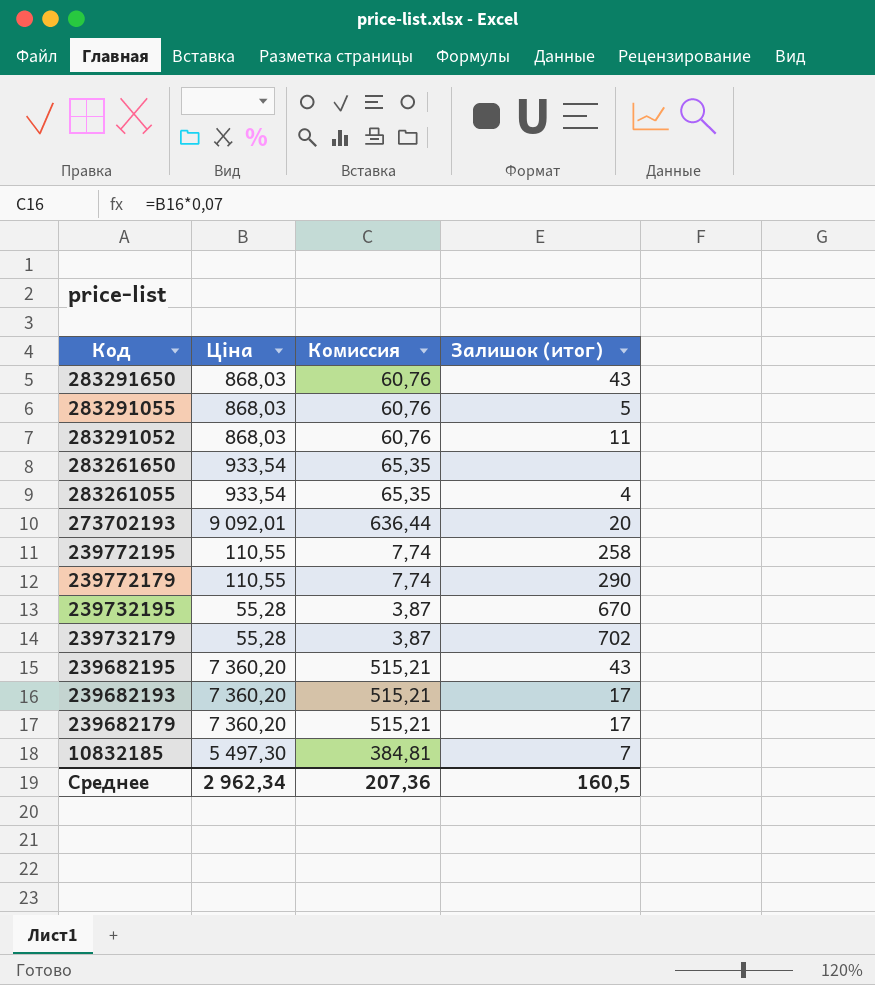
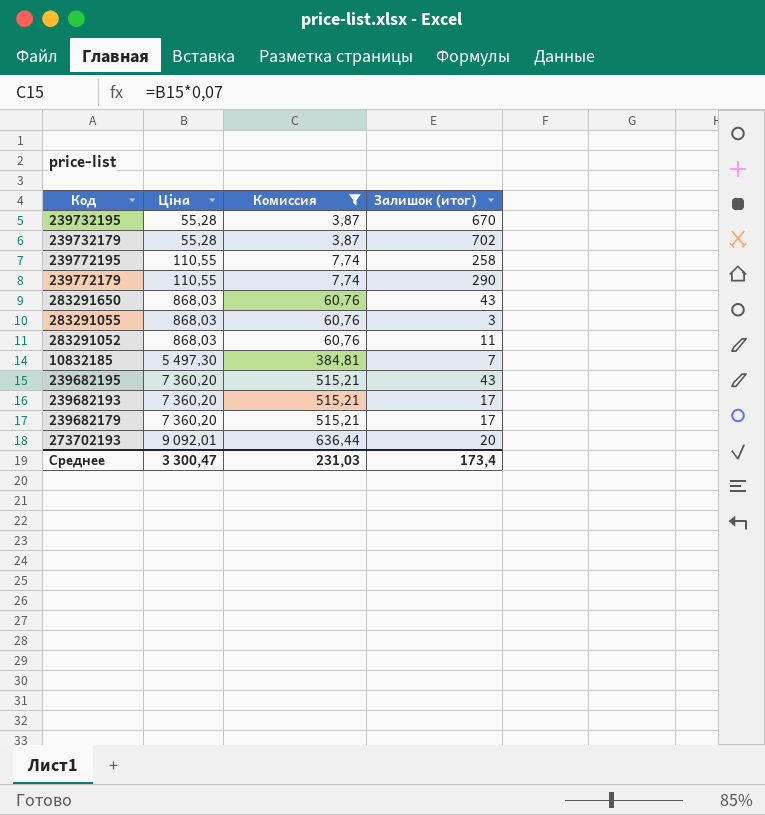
filter: none -> Комиссия != 65,35
row order: Код descending -> Ціна ascending
283291055 | Залишок (итог): 5 -> 3
Среднее | Ціна: 2 962,34 -> 3 300,47
Среднее | Комиссия: 207,36 -> 231,03
Среднее | Залишок (итог): 160,5 -> 173,4

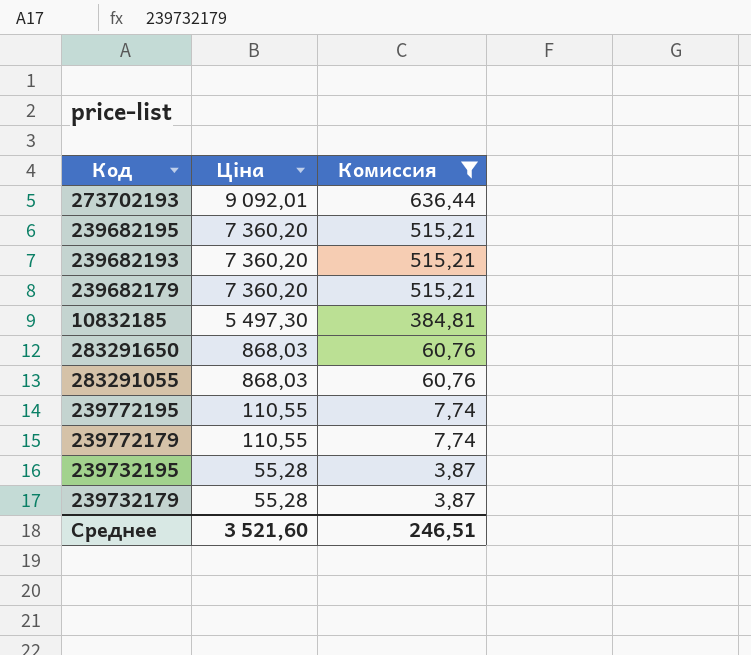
row order: Ціна ascending -> Ціна descending
column Залишок (итог) | position: 4 -> none
row 283291052: 868,03 | 60,76 | 11 -> none
Среднее | Ціна: 3 300,47 -> 3 521,60
Среднее | Комиссия: 231,03 -> 246,51

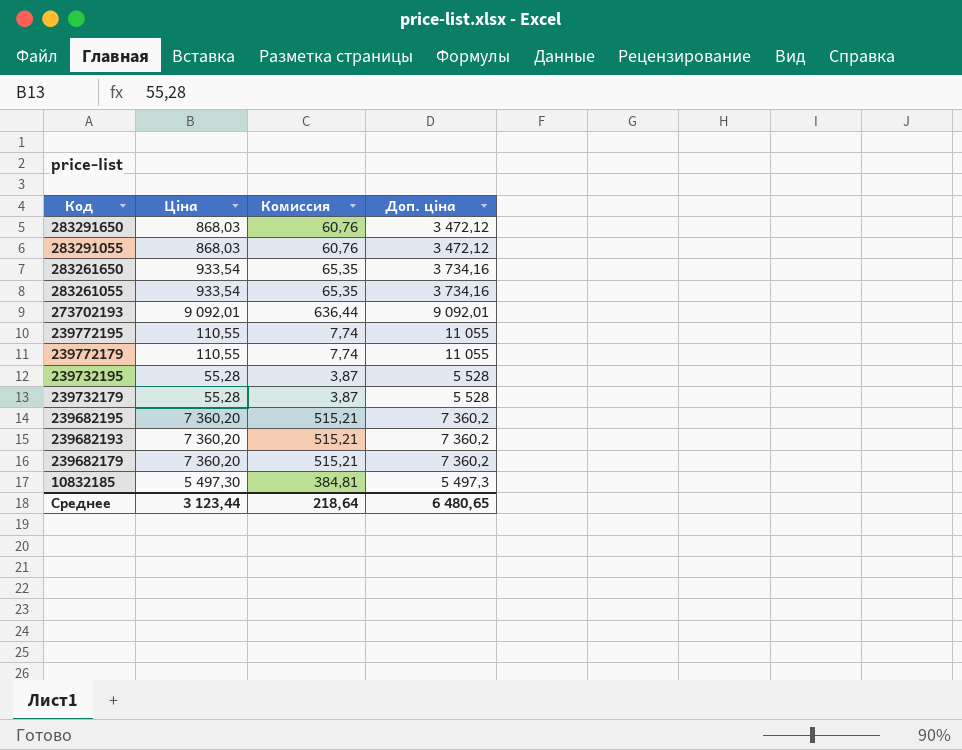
filter: Комиссия != 65,35 -> none
row order: Ціна descending -> Код descending
column Доп. ціна | position: none -> 4
Среднее | Ціна: 3 521,60 -> 3 123,44
Среднее | Комиссия: 246,51 -> 218,64

